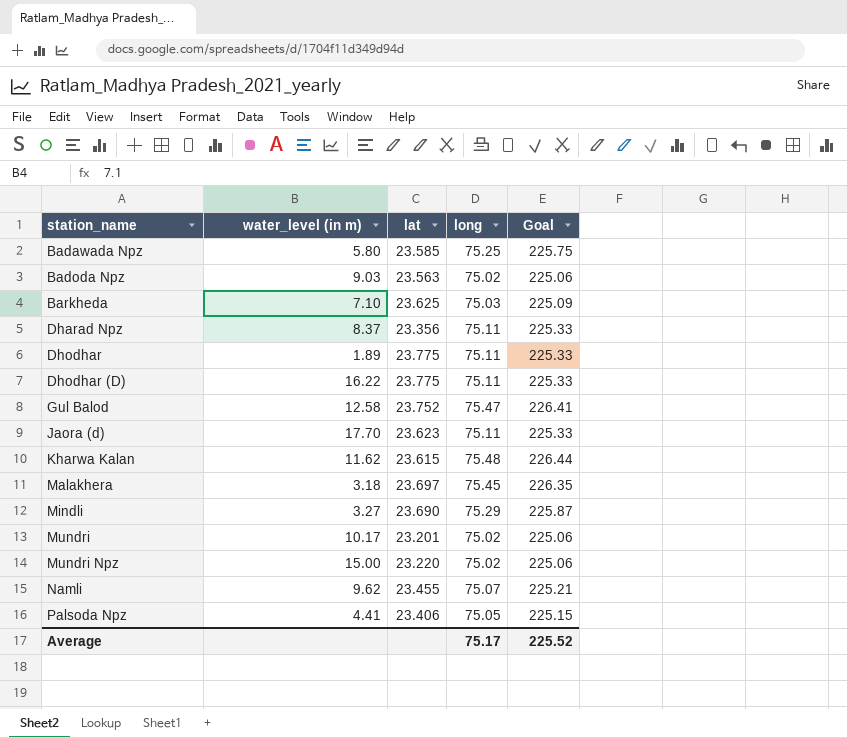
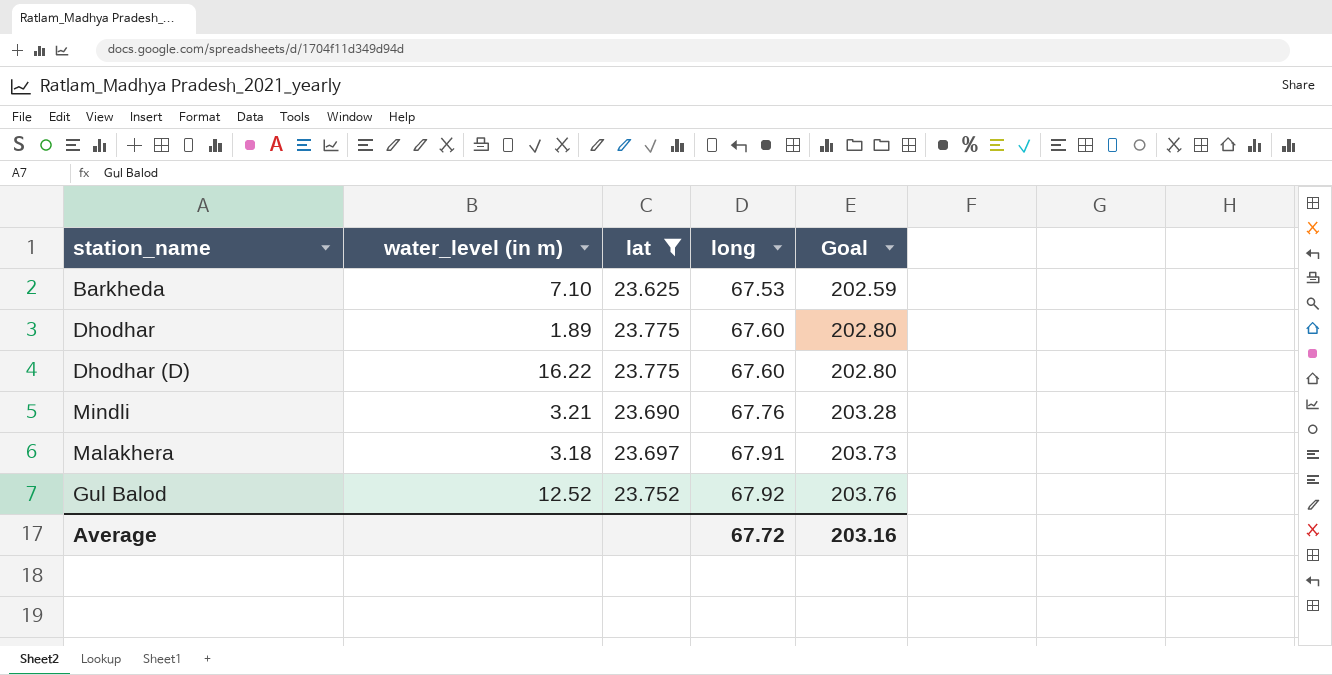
filter: none -> lat >= 23.625
row order: station_name ascending -> long ascending
Barkheda | long: 75.03 -> 67.53
Barkheda | Goal: 225.09 -> 202.59
Dhodhar | long: 75.11 -> 67.60
Dhodhar | Goal: 225.33 -> 202.80
Dhodhar (D) | long: 75.11 -> 67.60
Dhodhar (D) | Goal: 225.33 -> 202.80
Mindli | water_level (in m): 3.27 -> 3.21
Mindli | long: 75.29 -> 67.76
Mindli | Goal: 225.87 -> 203.28
Malakhera | long: 75.45 -> 67.91
Malakhera | Goal: 226.35 -> 203.73
Gul Balod | water_level (in m): 12.58 -> 12.52
Gul Balod | long: 75.47 -> 67.92
Gul Balod | Goal: 226.41 -> 203.76
Average | long: 75.17 -> 67.72
Average | Goal: 225.52 -> 203.16

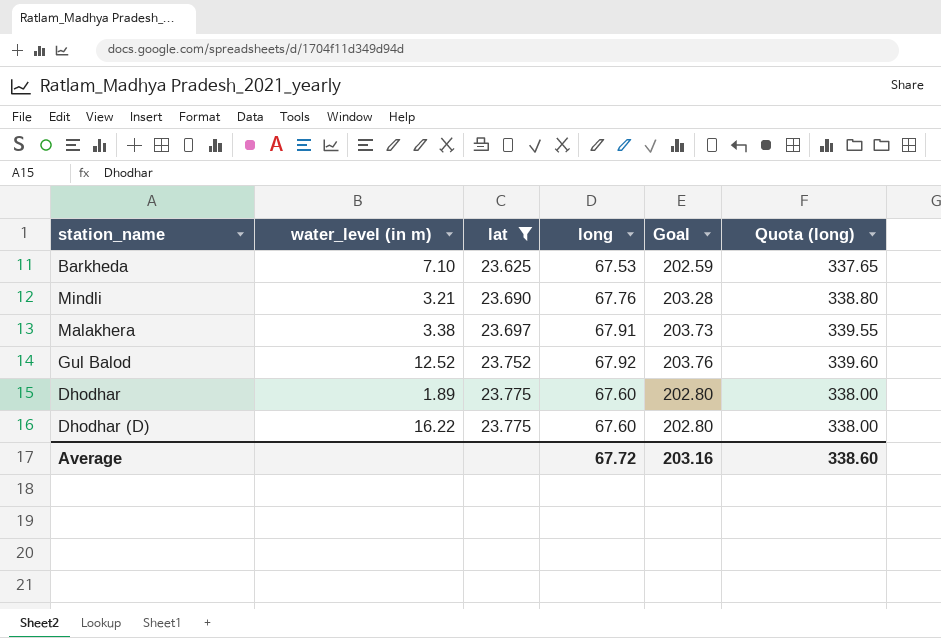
row order: long ascending -> lat ascending
column Quota (long) | formula: none -> [long] * 5
Malakhera | water_level (in m): 3.18 -> 3.38

